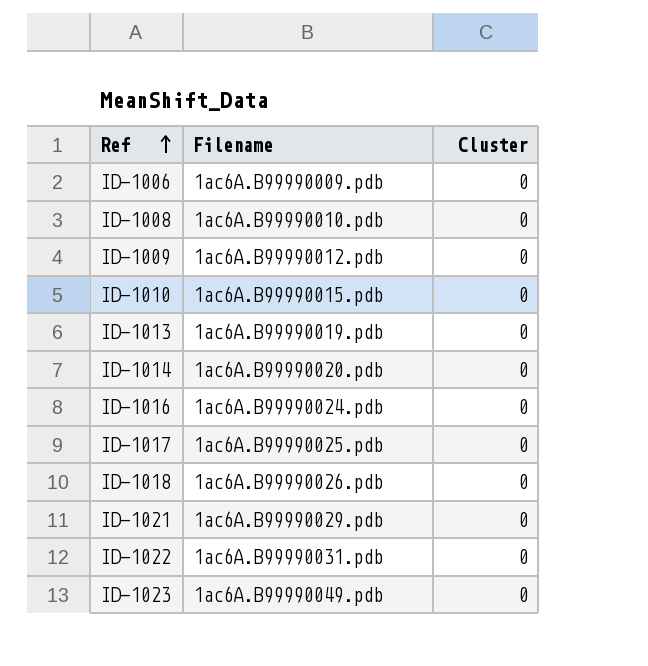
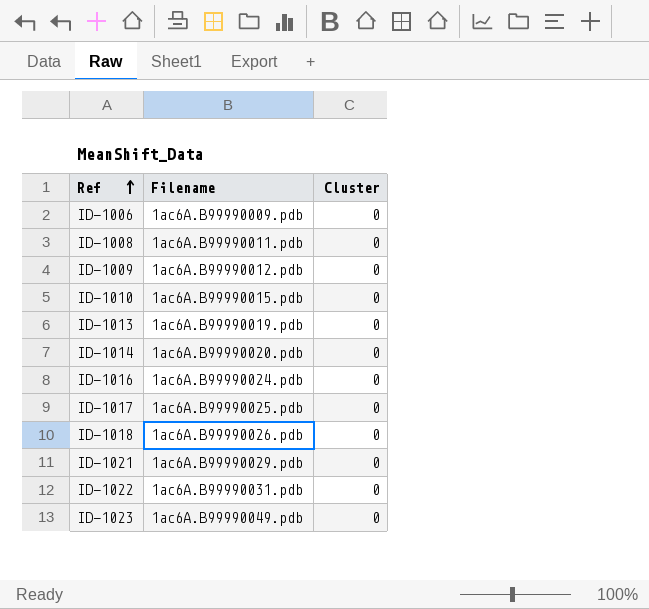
ID-1008 | Filename: 1ac6A.B99990010.pdb -> 1ac6A.B99990011.pdb

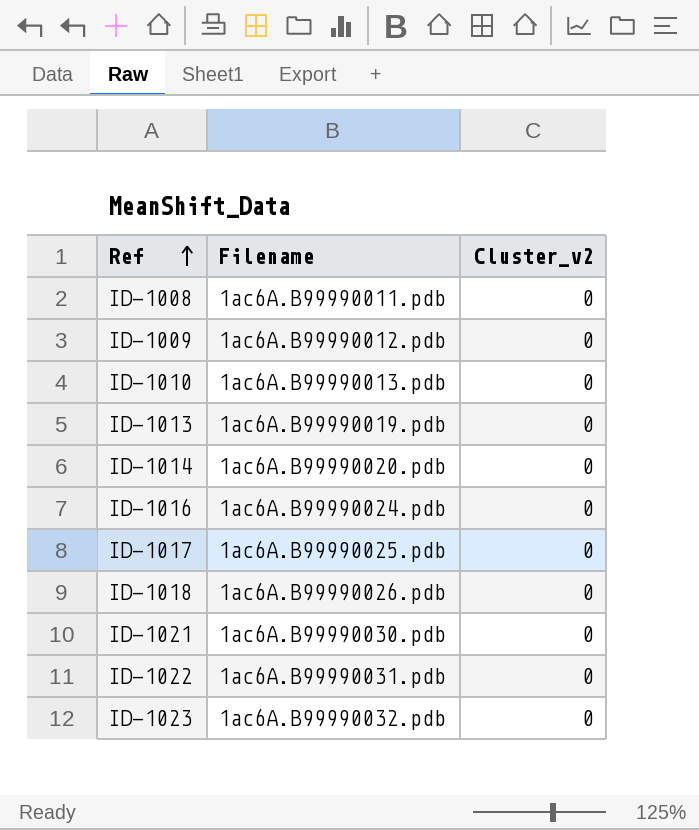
column name: Cluster -> Cluster_v2
row ID-1006: 1ac6A.B99990009.pdb | 0 -> none
ID-1010 | Filename: 1ac6A.B99990015.pdb -> 1ac6A.B99990013.pdb
ID-1021 | Filename: 1ac6A.B99990029.pdb -> 1ac6A.B99990030.pdb
ID-1023 | Filename: 1ac6A.B99990049.pdb -> 1ac6A.B99990032.pdb

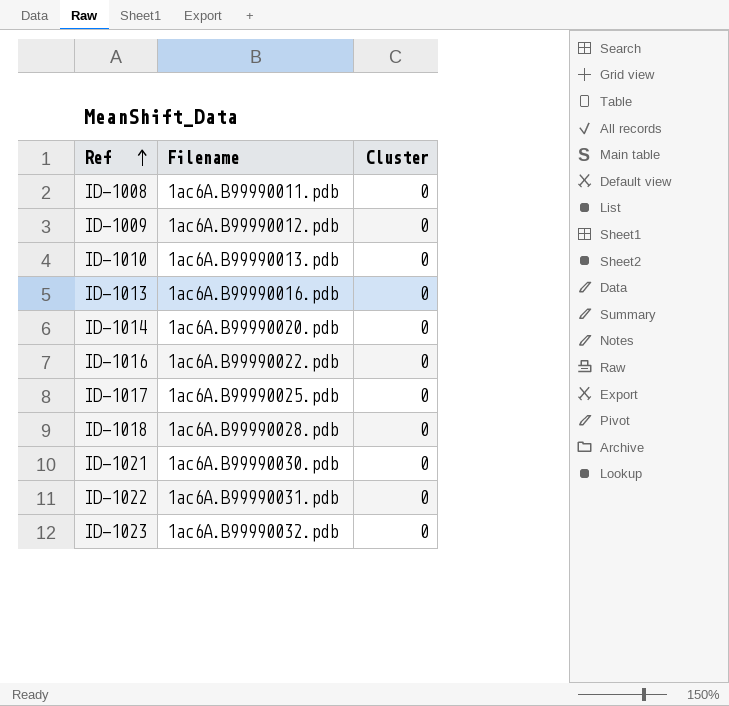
column name: Cluster_v2 -> Cluster
ID-1013 | Filename: 1ac6A.B99990019.pdb -> 1ac6A.B99990016.pdb
ID-1016 | Filename: 1ac6A.B99990024.pdb -> 1ac6A.B99990022.pdb
ID-1018 | Filename: 1ac6A.B99990026.pdb -> 1ac6A.B99990028.pdb

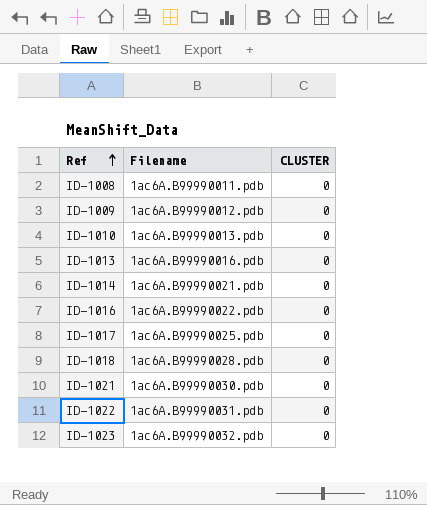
column name: Cluster -> CLUSTER
ID-1014 | Filename: 1ac6A.B99990020.pdb -> 1ac6A.B99990021.pdb

